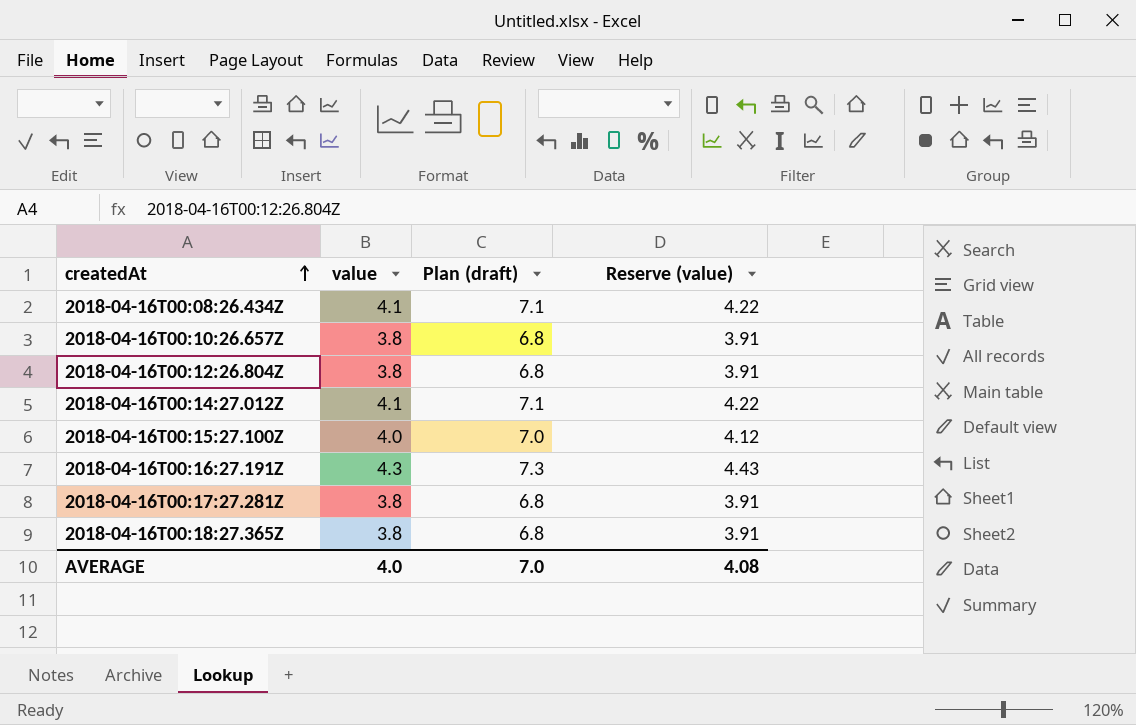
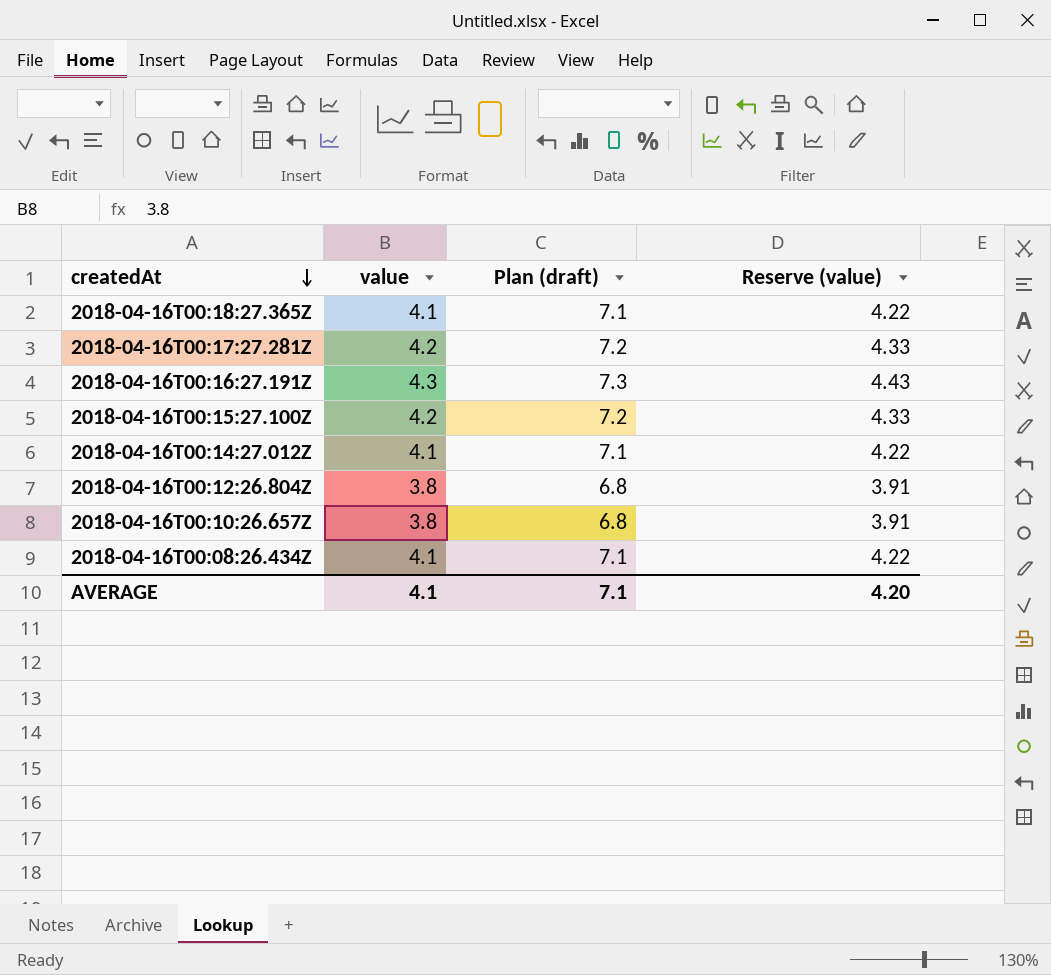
row order: createdAt ascending -> createdAt descending
2018-04-16T00:18:27.365Z | value: 3.8 -> 4.1
2018-04-16T00:18:27.365Z | Plan (draft): 6.8 -> 7.1
2018-04-16T00:18:27.365Z | Reserve (value): 3.91 -> 4.22
2018-04-16T00:17:27.281Z | value: 3.8 -> 4.2
2018-04-16T00:17:27.281Z | Plan (draft): 6.8 -> 7.2
2018-04-16T00:17:27.281Z | Reserve (value): 3.91 -> 4.33
2018-04-16T00:15:27.100Z | value: 4.0 -> 4.2
2018-04-16T00:15:27.100Z | Plan (draft): 7.0 -> 7.2
2018-04-16T00:15:27.100Z | Reserve (value): 4.12 -> 4.33
AVERAGE | value: 4.0 -> 4.1
AVERAGE | Plan (draft): 7.0 -> 7.1
AVERAGE | Reserve (value): 4.08 -> 4.20

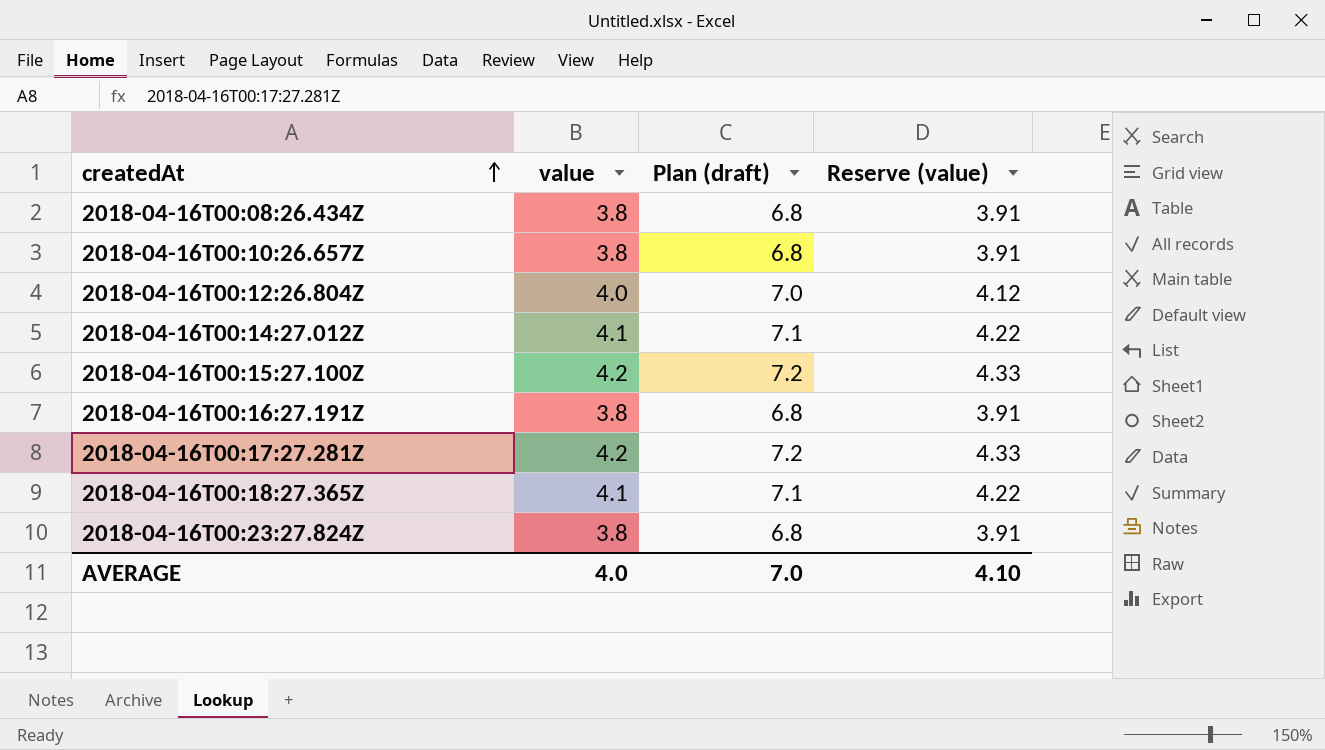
row order: createdAt descending -> createdAt ascending
2018-04-16T00:08:26.434Z | value: 4.1 -> 3.8
2018-04-16T00:08:26.434Z | Plan (draft): 7.1 -> 6.8
2018-04-16T00:08:26.434Z | Reserve (value): 4.22 -> 3.91
2018-04-16T00:12:26.804Z | value: 3.8 -> 4.0
2018-04-16T00:12:26.804Z | Plan (draft): 6.8 -> 7.0
2018-04-16T00:12:26.804Z | Reserve (value): 3.91 -> 4.12
2018-04-16T00:16:27.191Z | value: 4.3 -> 3.8
2018-04-16T00:16:27.191Z | Plan (draft): 7.3 -> 6.8
2018-04-16T00:16:27.191Z | Reserve (value): 4.43 -> 3.91
row 2018-04-16T00:23:27.824Z: none -> 3.8 | 6.8 | 3.91
AVERAGE | value: 4.1 -> 4.0
AVERAGE | Plan (draft): 7.1 -> 7.0
AVERAGE | Reserve (value): 4.20 -> 4.10

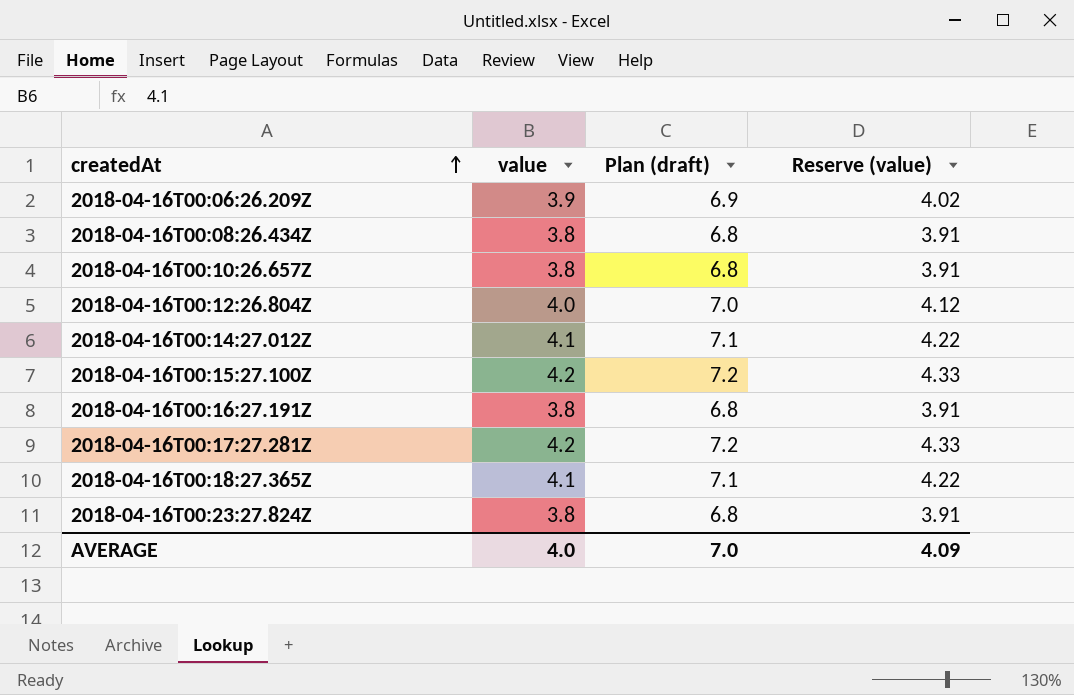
row 2018-04-16T00:06:26.209Z: none -> 3.9 | 6.9 | 4.02
AVERAGE | Reserve (value): 4.10 -> 4.09

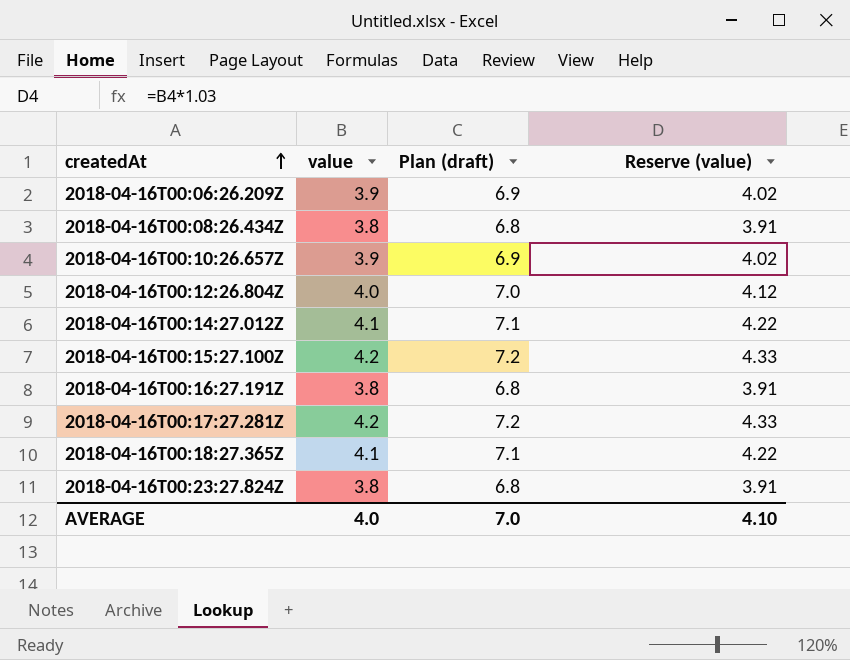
2018-04-16T00:10:26.657Z | value: 3.8 -> 3.9
2018-04-16T00:10:26.657Z | Plan (draft): 6.8 -> 6.9
2018-04-16T00:10:26.657Z | Reserve (value): 3.91 -> 4.02
AVERAGE | Reserve (value): 4.09 -> 4.10

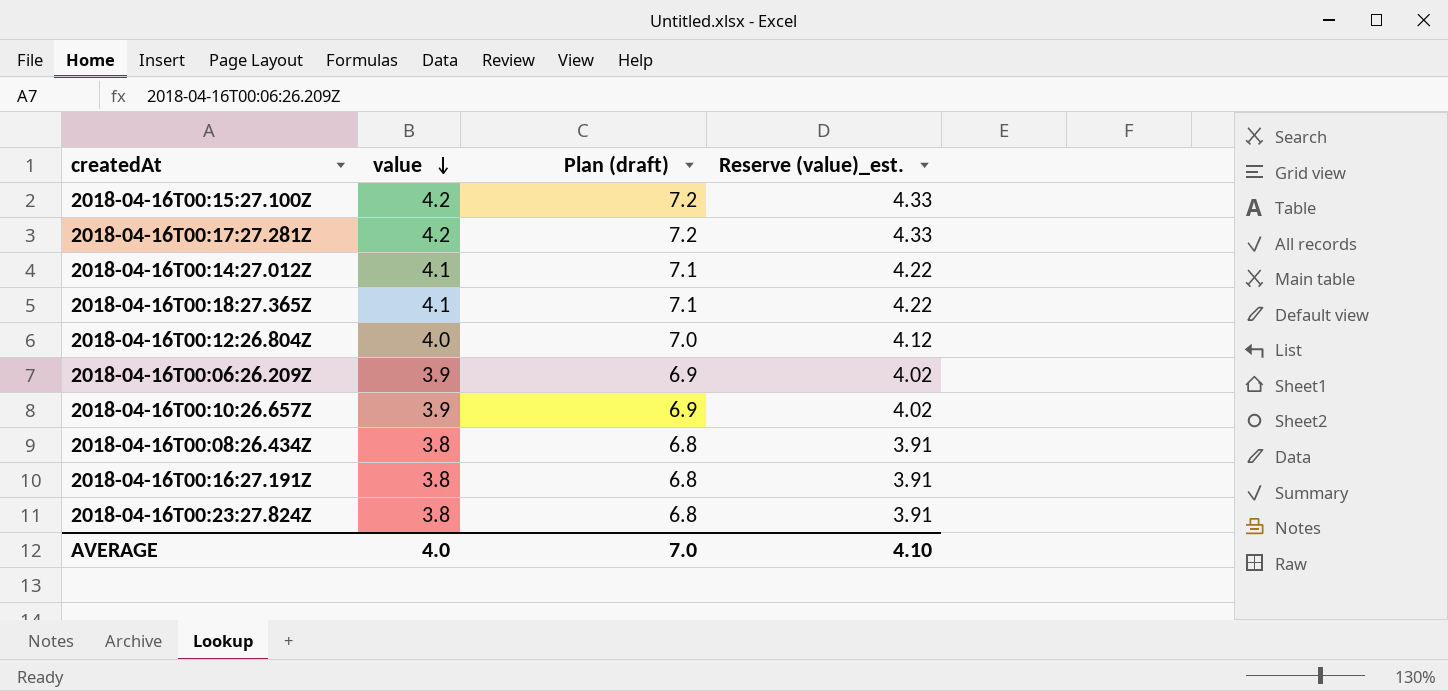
row order: createdAt ascending -> value descending
column name: Reserve (value) -> Reserve (value)_est.

